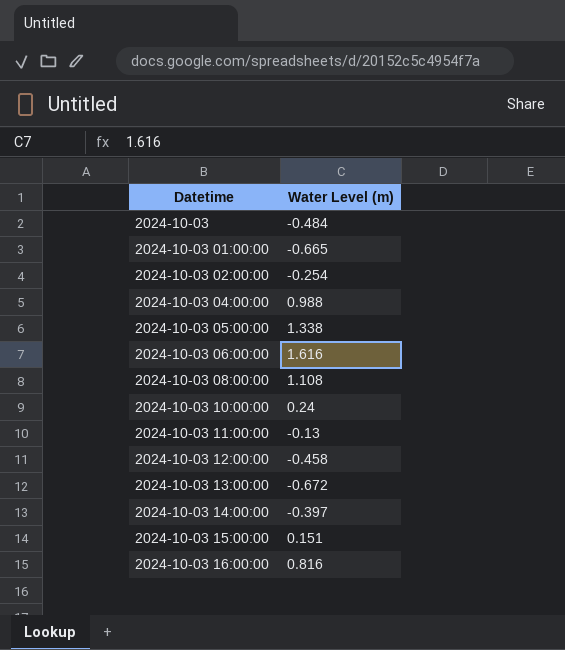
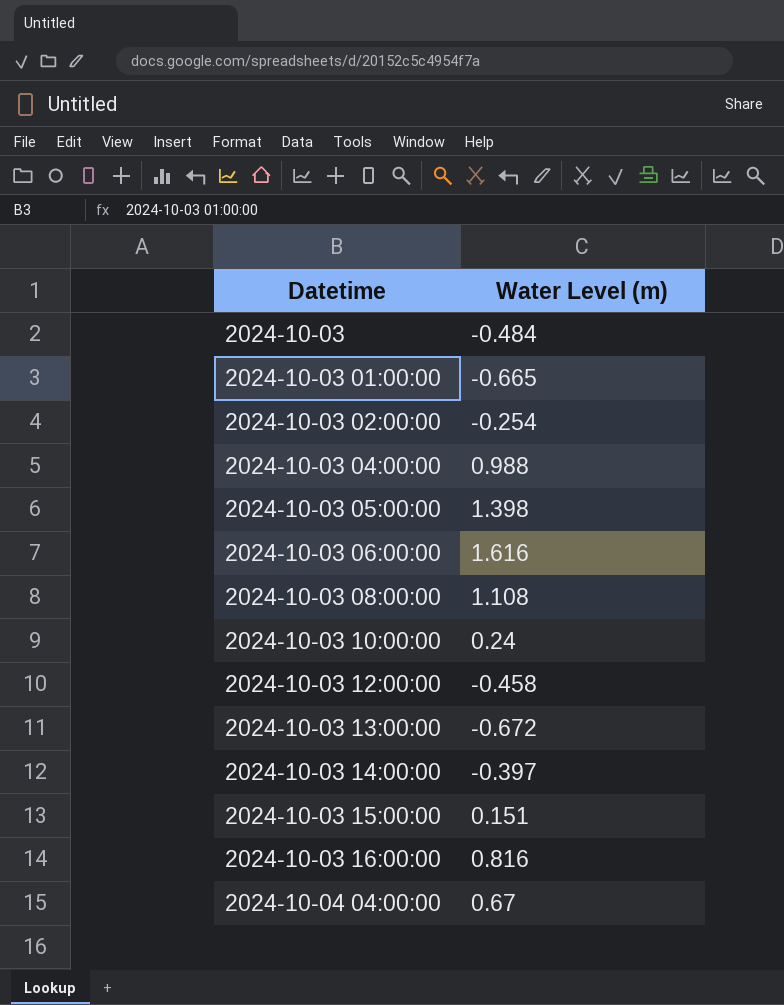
row 2024-10-03 11:00:00: -0.13 -> none
2024-10-03 05:00:00 | Water Level (m): 1.338 -> 1.398
row 2024-10-04 04:00:00: none -> 0.67

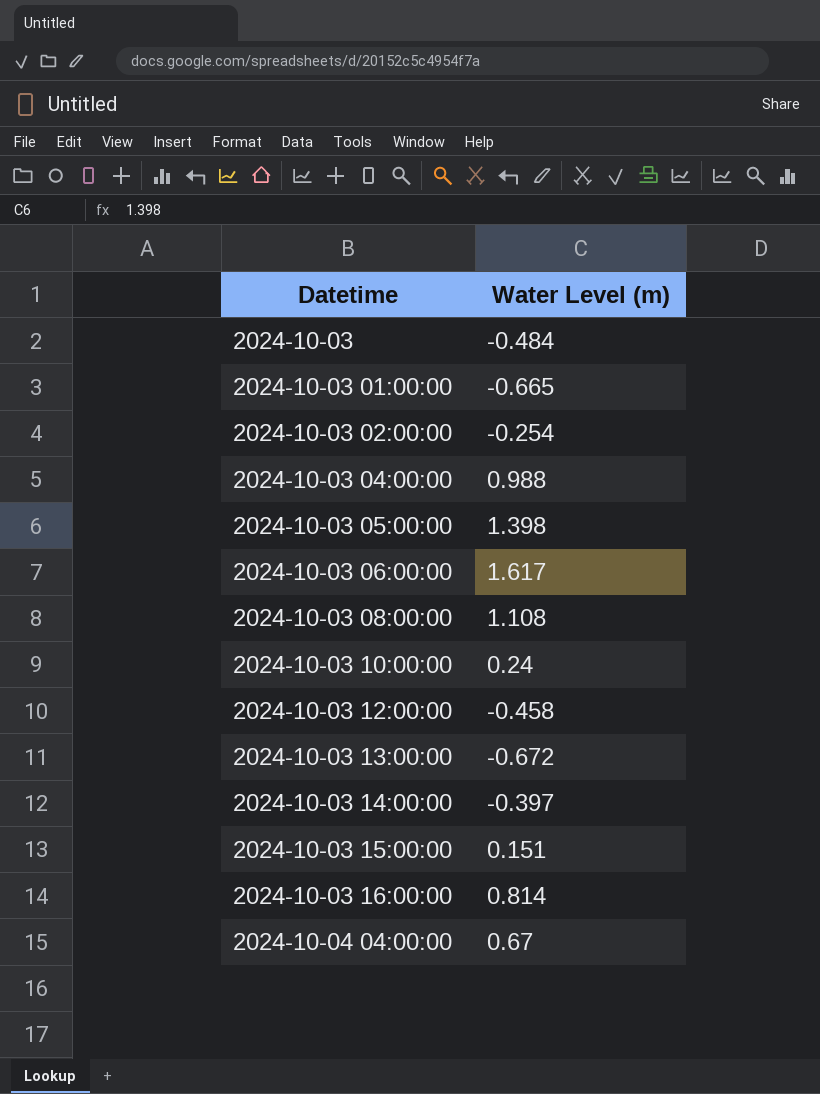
2024-10-03 06:00:00 | Water Level (m): 1.616 -> 1.617
2024-10-03 16:00:00 | Water Level (m): 0.816 -> 0.814

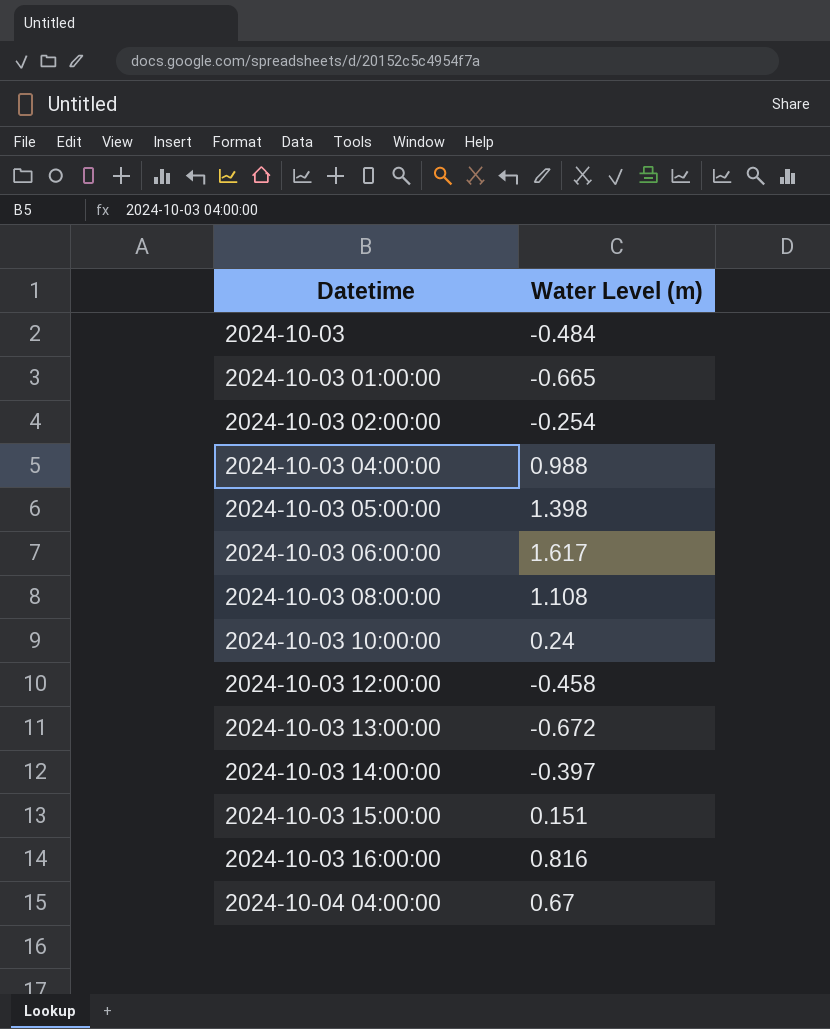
2024-10-03 16:00:00 | Water Level (m): 0.814 -> 0.816

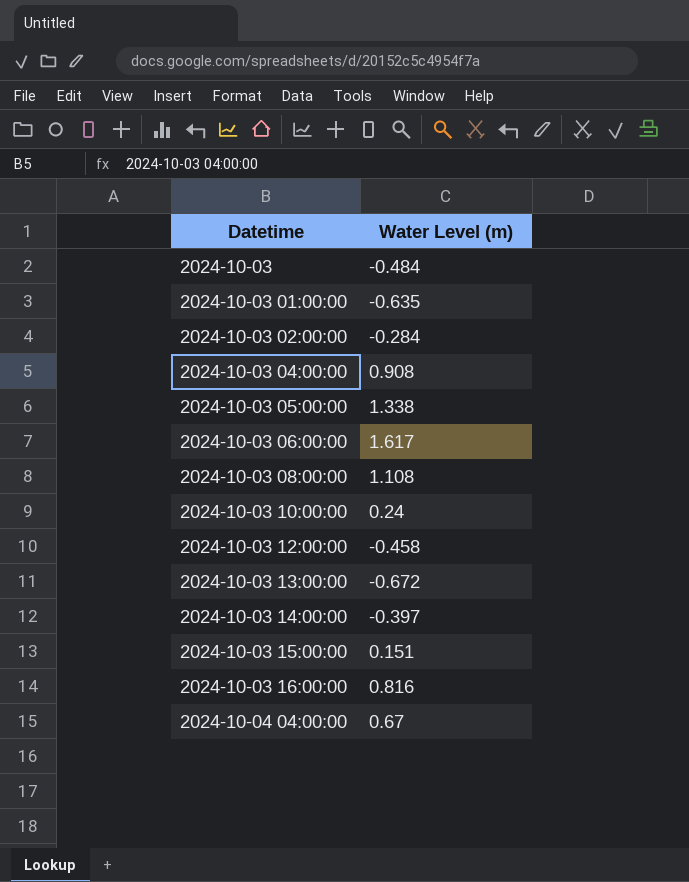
2024-10-03 01:00:00 | Water Level (m): -0.665 -> -0.635
2024-10-03 02:00:00 | Water Level (m): -0.254 -> -0.284
2024-10-03 04:00:00 | Water Level (m): 0.988 -> 0.908
2024-10-03 05:00:00 | Water Level (m): 1.398 -> 1.338

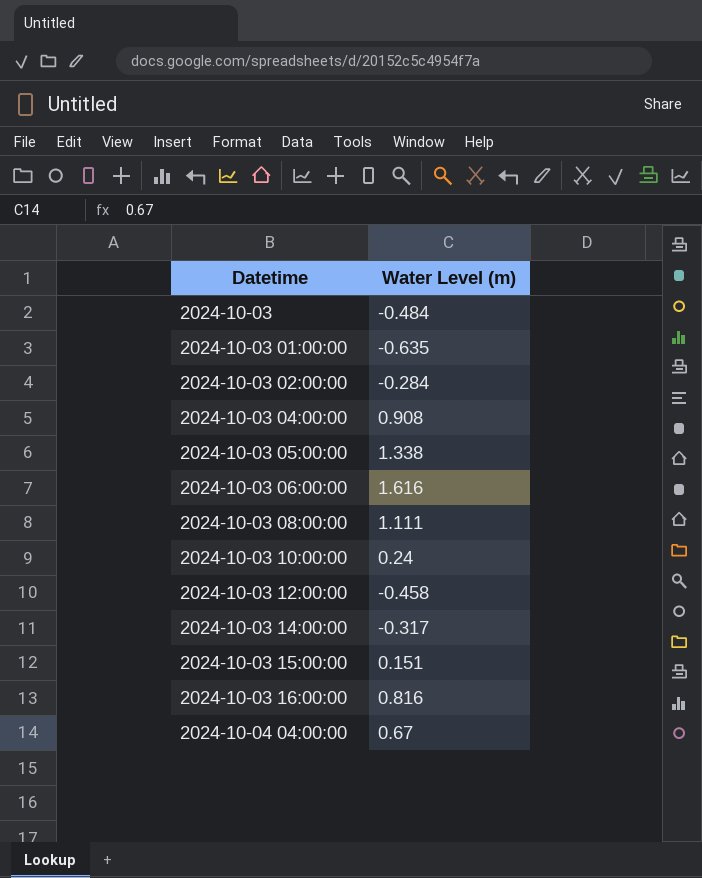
row 2024-10-03 13:00:00: -0.672 -> none
2024-10-03 06:00:00 | Water Level (m): 1.617 -> 1.616
2024-10-03 08:00:00 | Water Level (m): 1.108 -> 1.111
2024-10-03 14:00:00 | Water Level (m): -0.397 -> -0.317

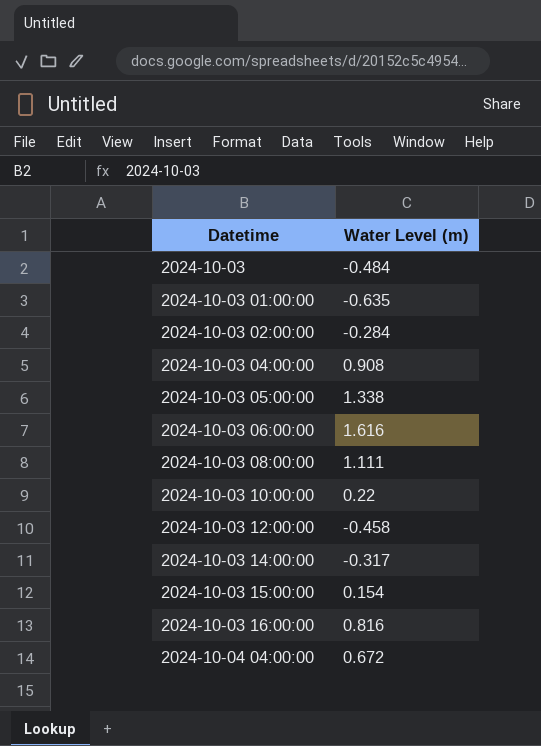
2024-10-03 10:00:00 | Water Level (m): 0.24 -> 0.22
2024-10-03 15:00:00 | Water Level (m): 0.151 -> 0.154
2024-10-04 04:00:00 | Water Level (m): 0.67 -> 0.672

